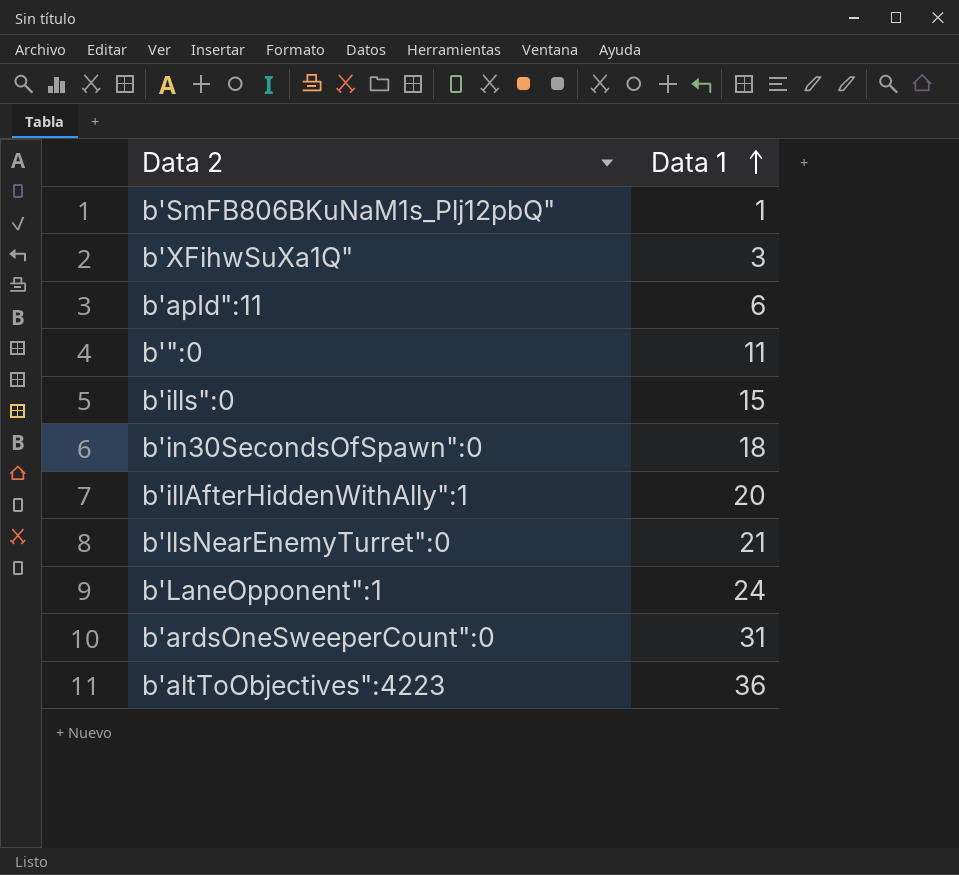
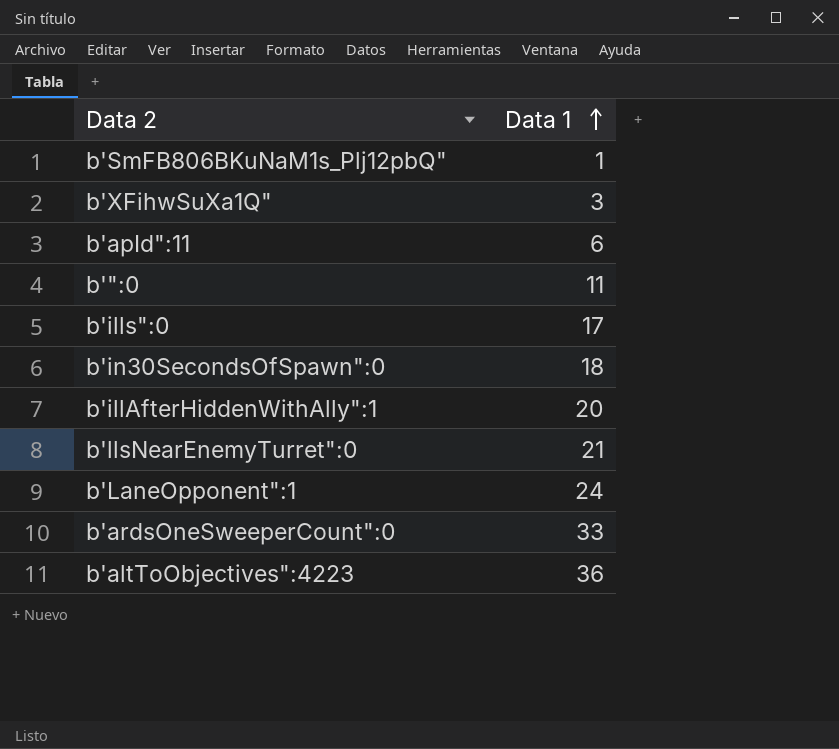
b'ills":0 | Data 1: 15 -> 17
b'ardsOneSweeperCount":0 | Data 1: 31 -> 33

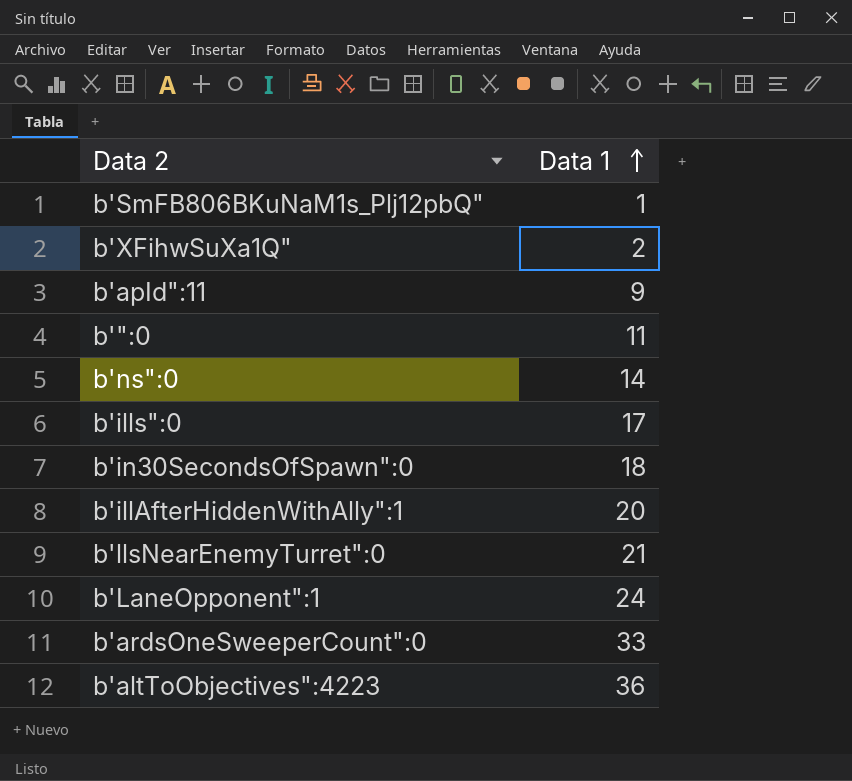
b'XFihwSuXa1Q" | Data 1: 3 -> 2
b'apId":11 | Data 1: 6 -> 9
row b'ns":0: none -> 14

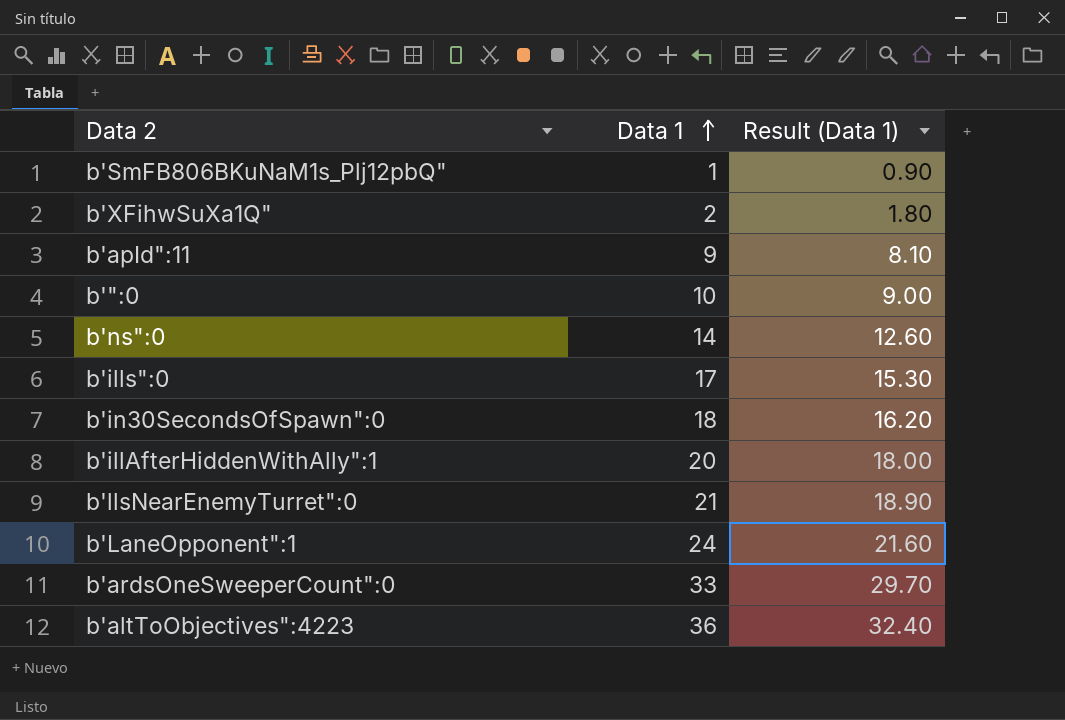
column Result (Data 1) | formula: none -> [Data 1] * 0.9
b'":0 | Data 1: 11 -> 10

